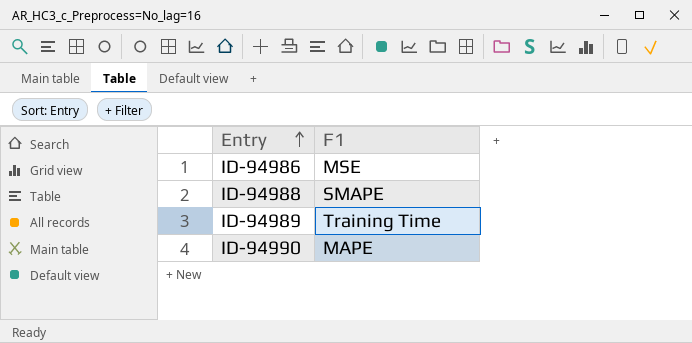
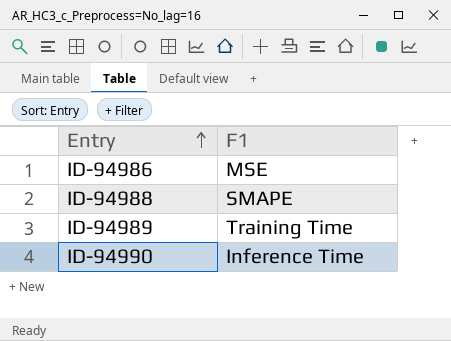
ID-94990 | F1: MAPE -> Inference Time

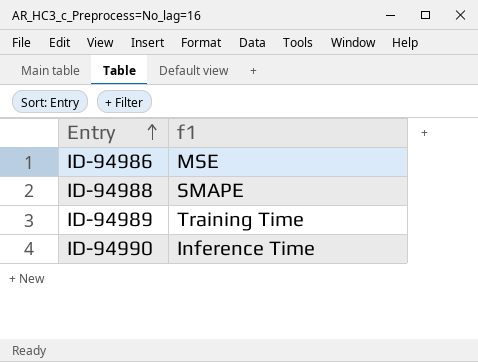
column name: F1 -> f1

